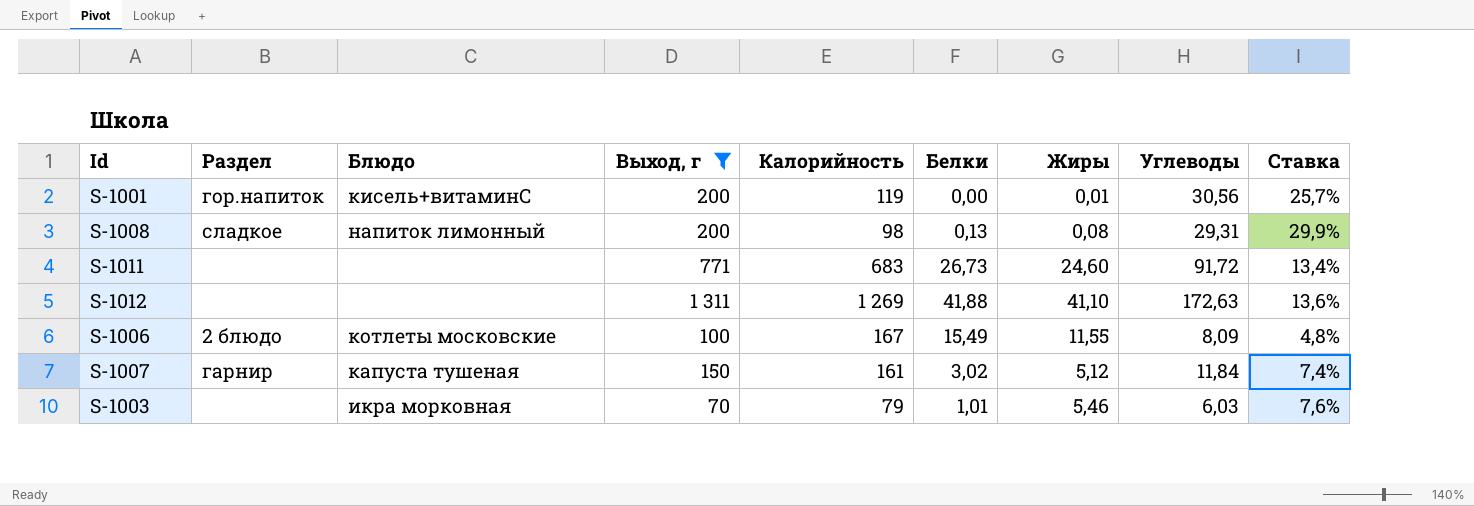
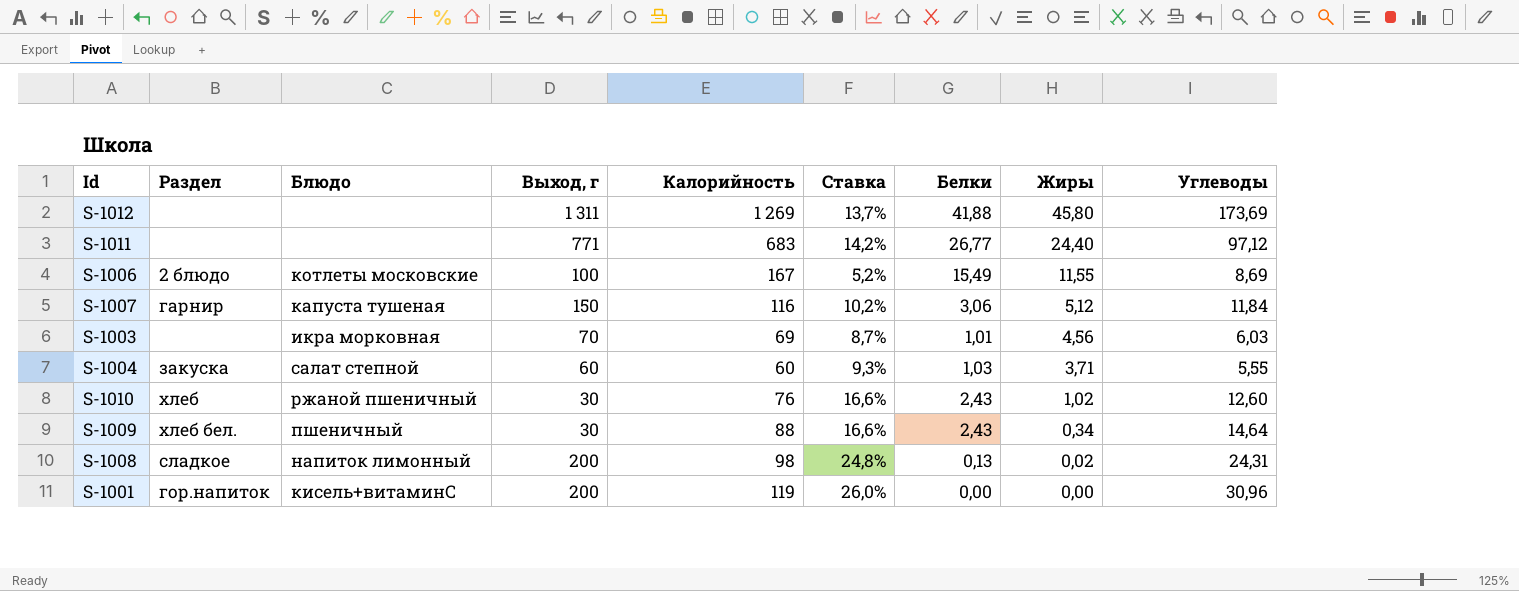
filter: Выход, г >= 70 -> none
row order: none -> Жиры descending
column Ставка | position: 9 -> 6
S-1012 | Ставка: 13,6% -> 13,7%
S-1012 | Жиры: 41,10 -> 45,80
S-1012 | Углеводы: 172,63 -> 173,69
S-1011 | Ставка: 13,4% -> 14,2%
S-1011 | Белки: 26,73 -> 26,77
S-1011 | Жиры: 24,60 -> 24,40
S-1011 | Углеводы: 91,72 -> 97,12
S-1006 | Ставка: 4,8% -> 5,2%
S-1006 | Углеводы: 8,09 -> 8,69
S-1007 | Калорийность: 161 -> 116
S-1007 | Ставка: 7,4% -> 10,2%
S-1007 | Белки: 3,02 -> 3,06
S-1003 | Калорийность: 79 -> 69
S-1003 | Ставка: 7,6% -> 8,7%
S-1003 | Жиры: 5,46 -> 4,56
S-1008 | Ставка: 29,9% -> 24,8%
S-1008 | Жиры: 0,08 -> 0,02
S-1008 | Углеводы: 29,31 -> 24,31
S-1001 | Ставка: 25,7% -> 26,0%
S-1001 | Жиры: 0,01 -> 0,00
S-1001 | Углеводы: 30,56 -> 30,96

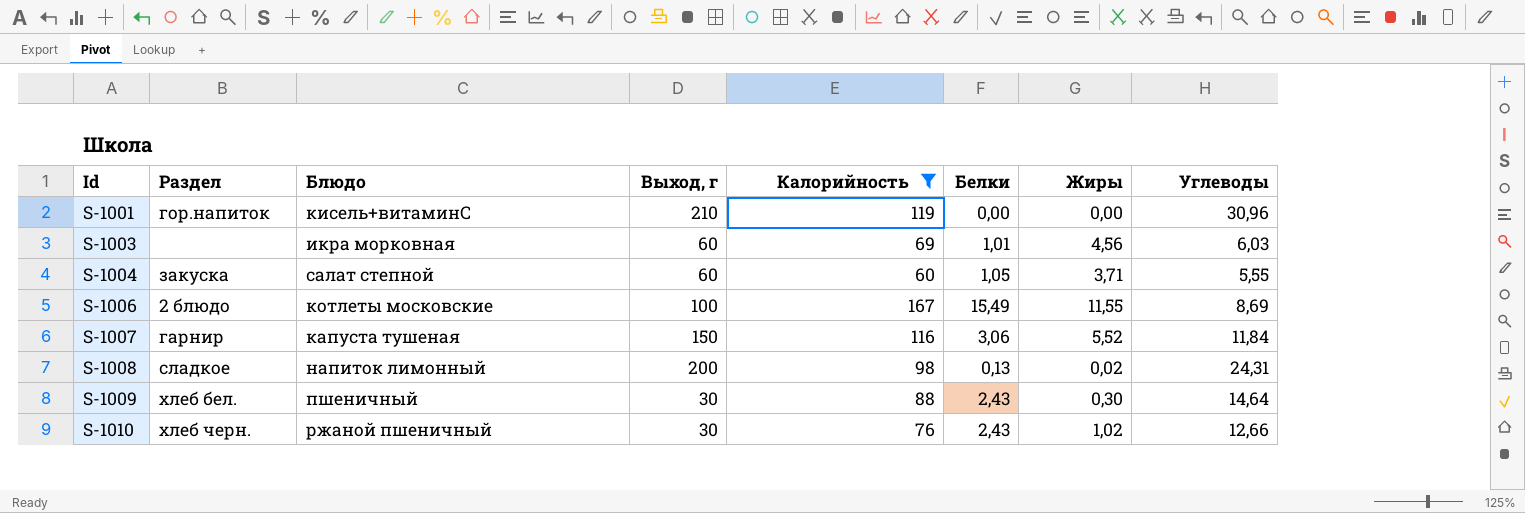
filter: none -> Калорийность <= 167
row order: Жиры descending -> Id ascending
column Ставка | formula: [Углеводы] / [Калорийность] -> none
S-1001 | Выход, г: 200 -> 210
S-1003 | Выход, г: 70 -> 60
S-1004 | Белки: 1,03 -> 1,05
S-1007 | Жиры: 5,12 -> 5,52
S-1009 | Жиры: 0,34 -> 0,30
S-1010 | Раздел: хлеб -> хлеб черн.
S-1010 | Углеводы: 12,60 -> 12,66

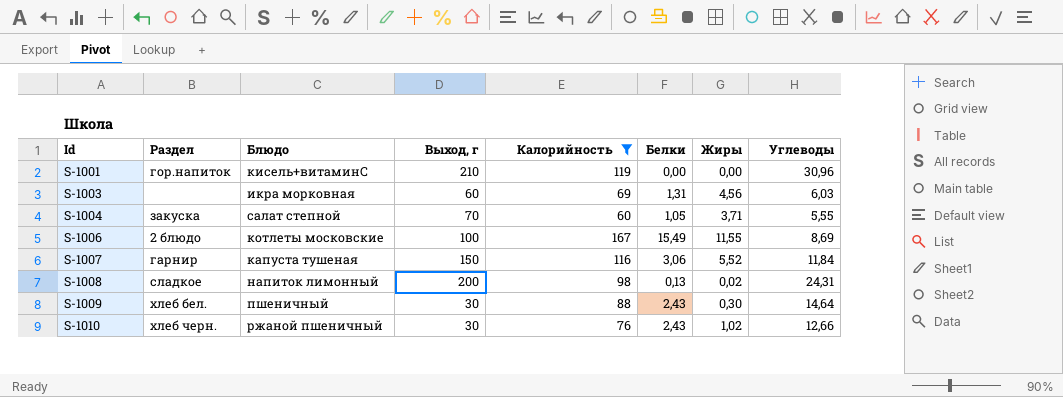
S-1003 | Белки: 1,01 -> 1,31
S-1004 | Выход, г: 60 -> 70

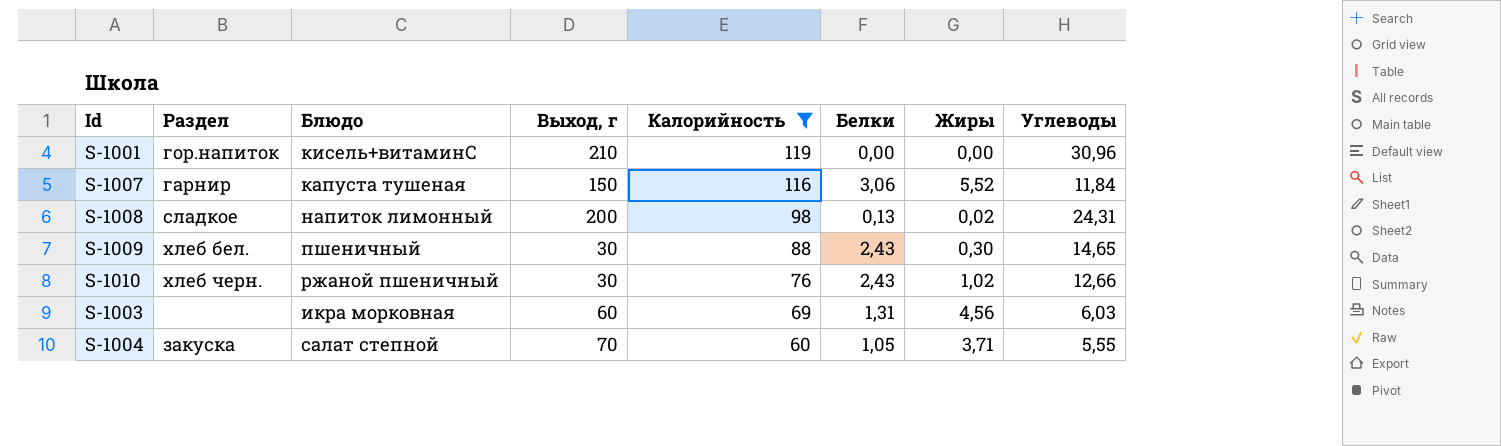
row order: Id ascending -> Калорийность descending
row S-1006: 2 блюдо | котлеты московские | 100 | 167 | 15,49 | 11,55 | 8,69 -> none
S-1009 | Углеводы: 14,64 -> 14,65

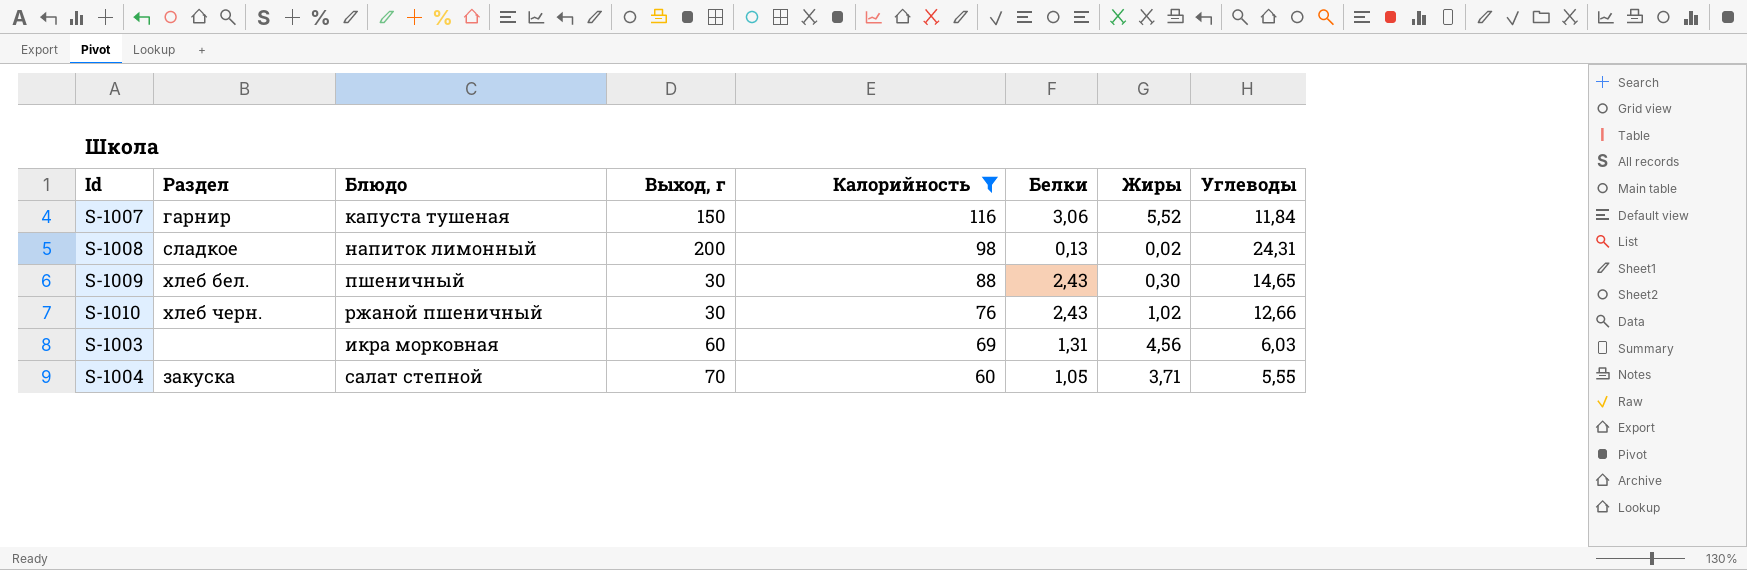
row S-1001: гор.напиток | кисель+витаминС | 210 | 119 | 0,00 | 0,00 | 30,96 -> none

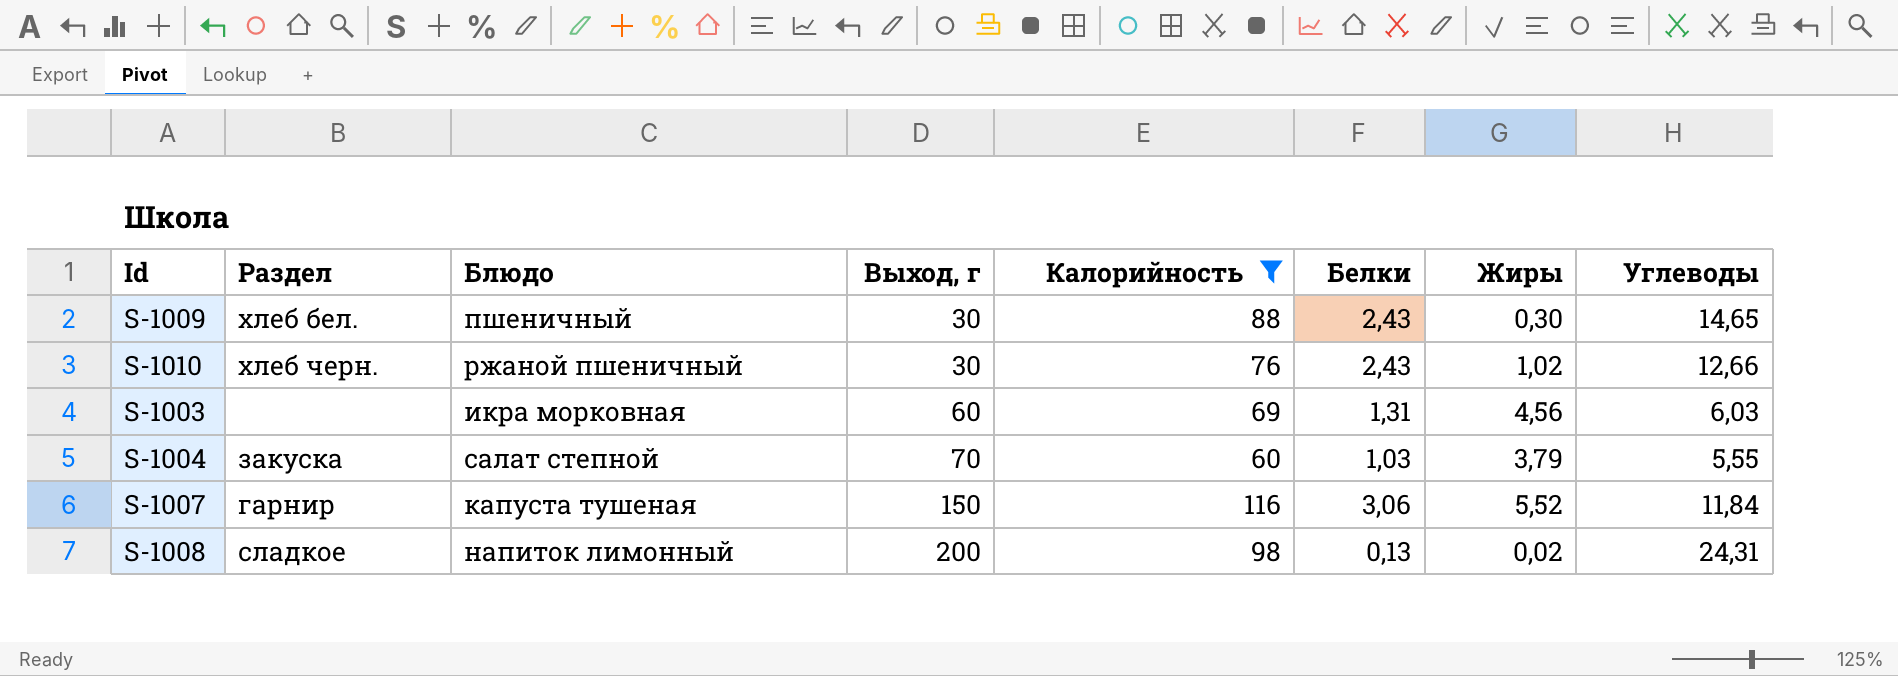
row order: Калорийность descending -> Выход, г ascending
S-1004 | Белки: 1,05 -> 1,03
S-1004 | Жиры: 3,71 -> 3,79

